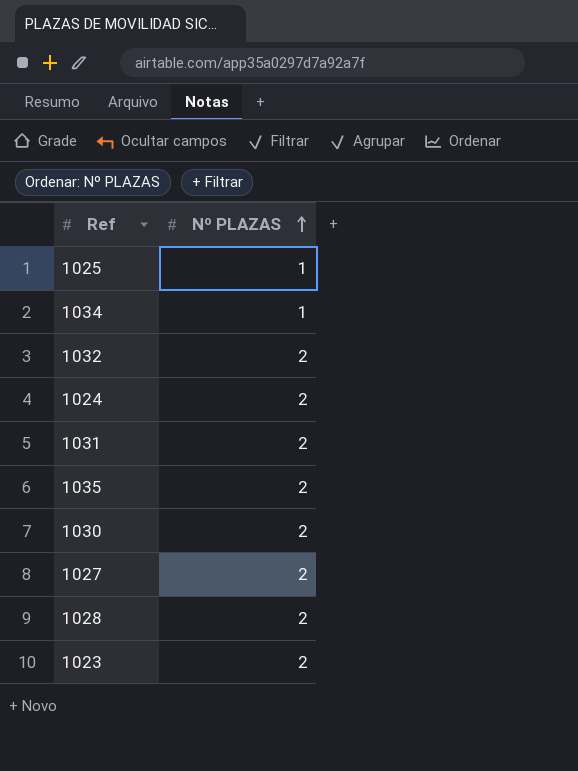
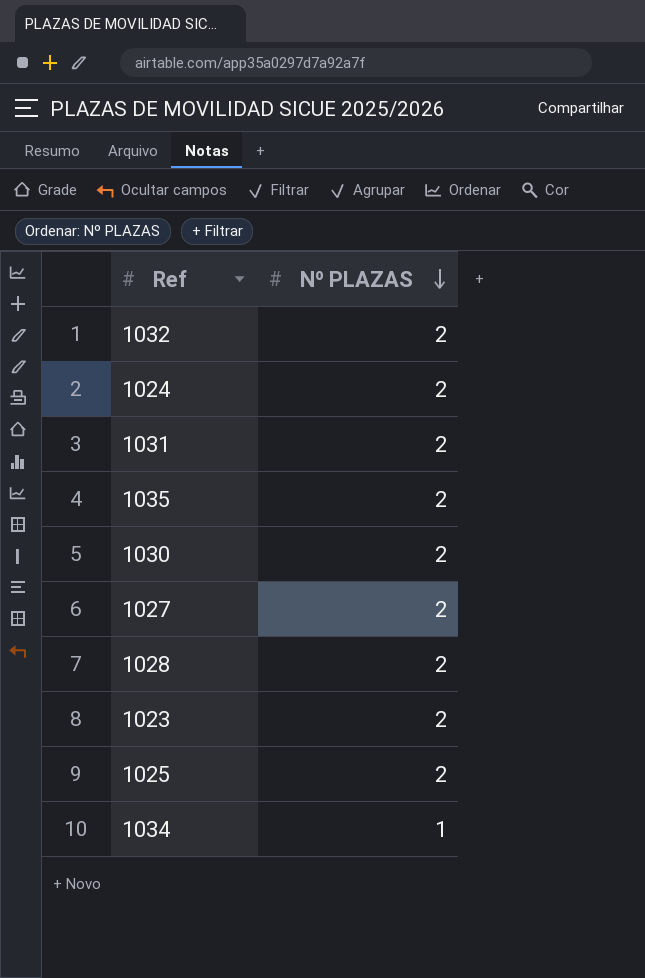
row order: Nº PLAZAS ascending -> Nº PLAZAS descending
1025 | Nº PLAZAS: 1 -> 2

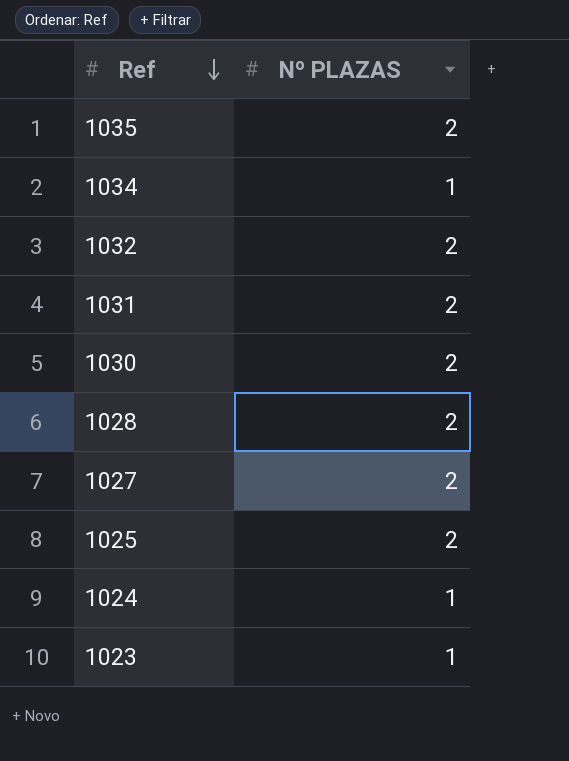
row order: Nº PLAZAS descending -> Ref descending
1024 | Nº PLAZAS: 2 -> 1
1023 | Nº PLAZAS: 2 -> 1

